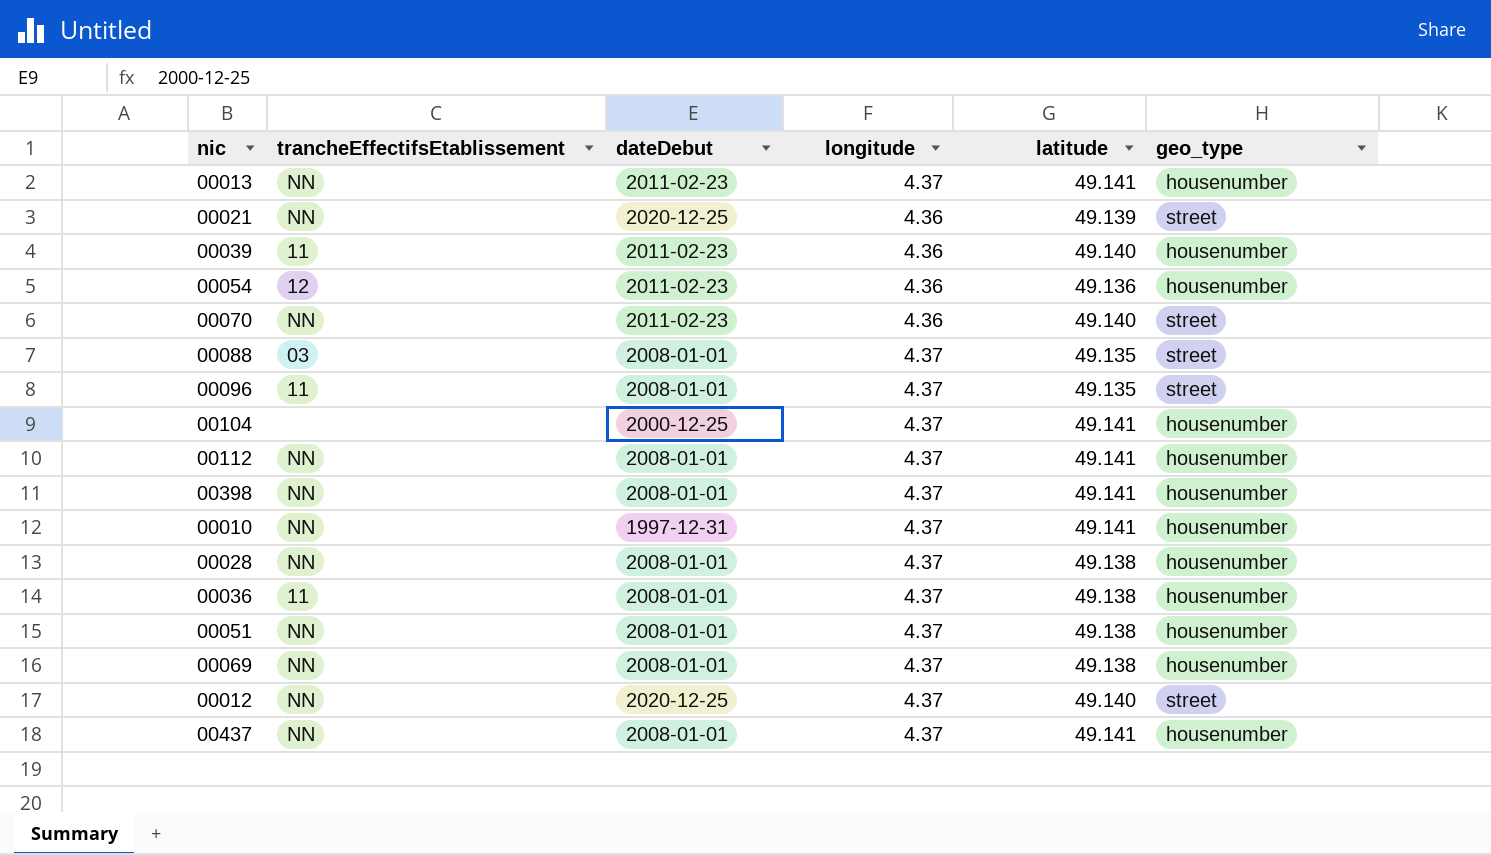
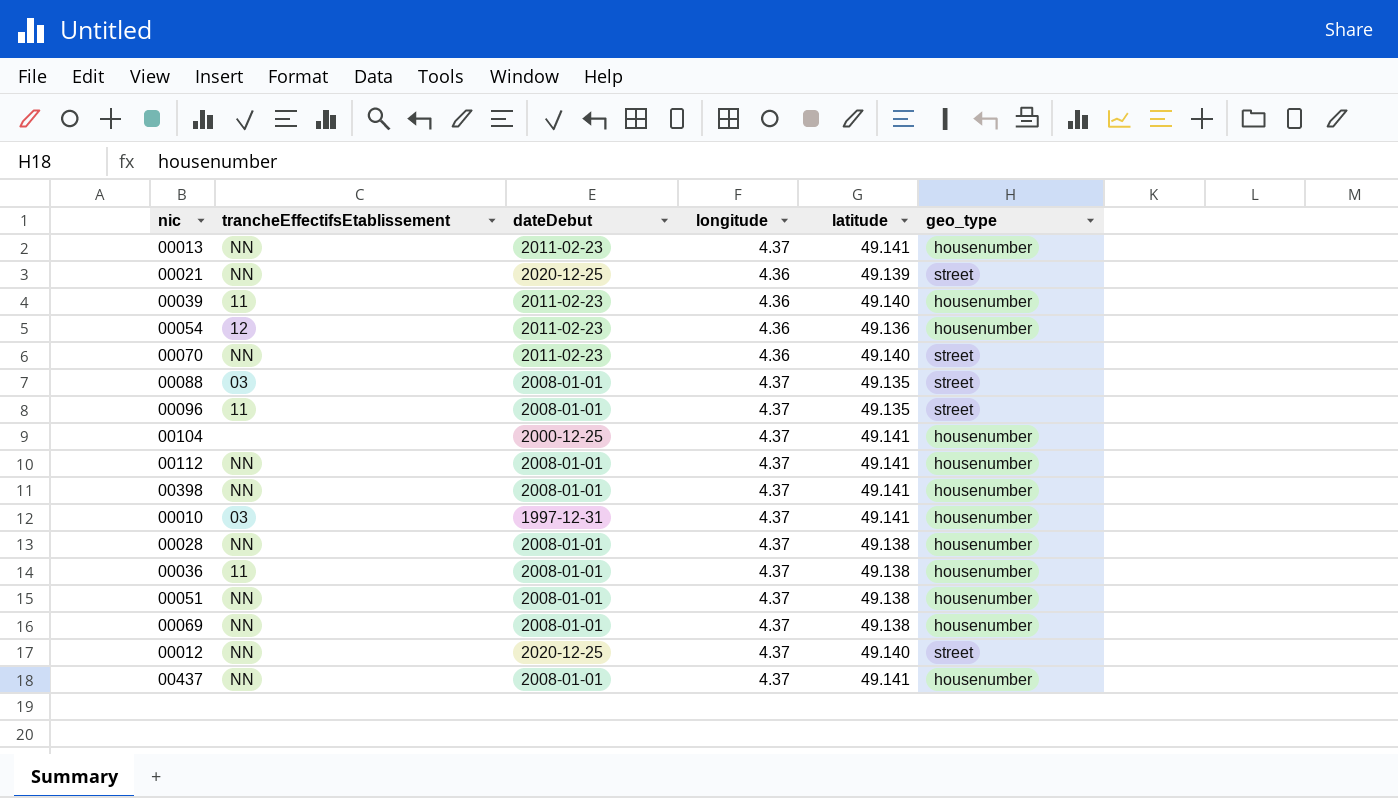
00010 | trancheEffectifsEtablissement: NN -> 03

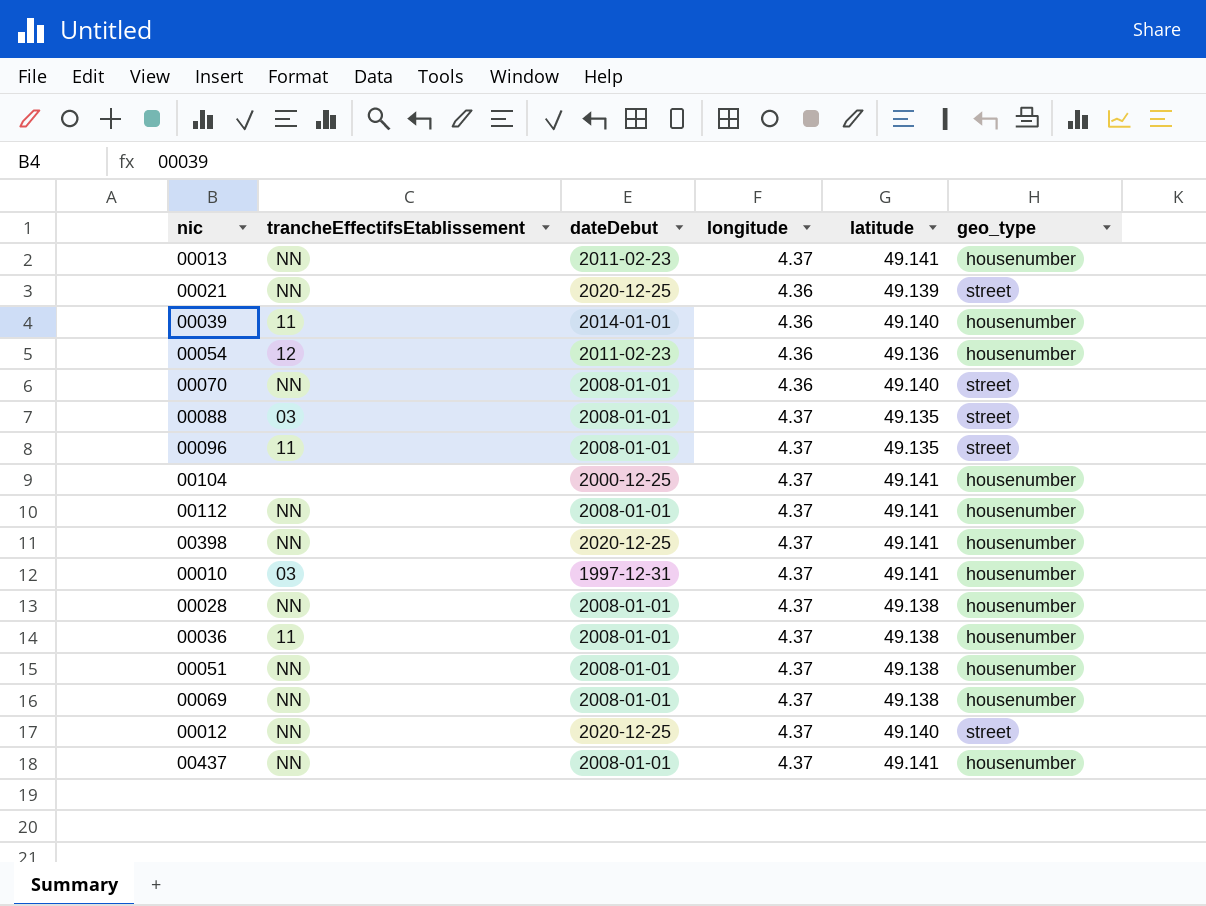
00039 | dateDebut: 2011-02-23 -> 2014-01-01
00070 | dateDebut: 2011-02-23 -> 2008-01-01
00398 | dateDebut: 2008-01-01 -> 2020-12-25

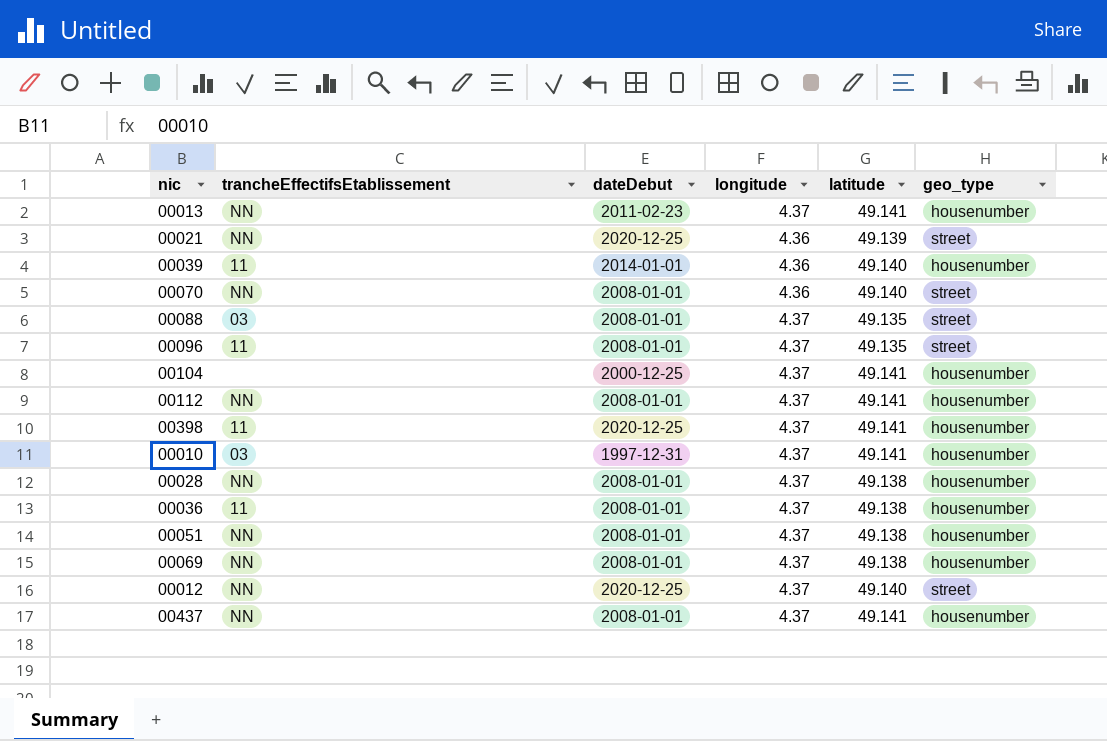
row 00054: 12 | 2011-02-23 | 4.36 | 49.136 | housenumber -> none
00398 | trancheEffectifsEtablissement: NN -> 11

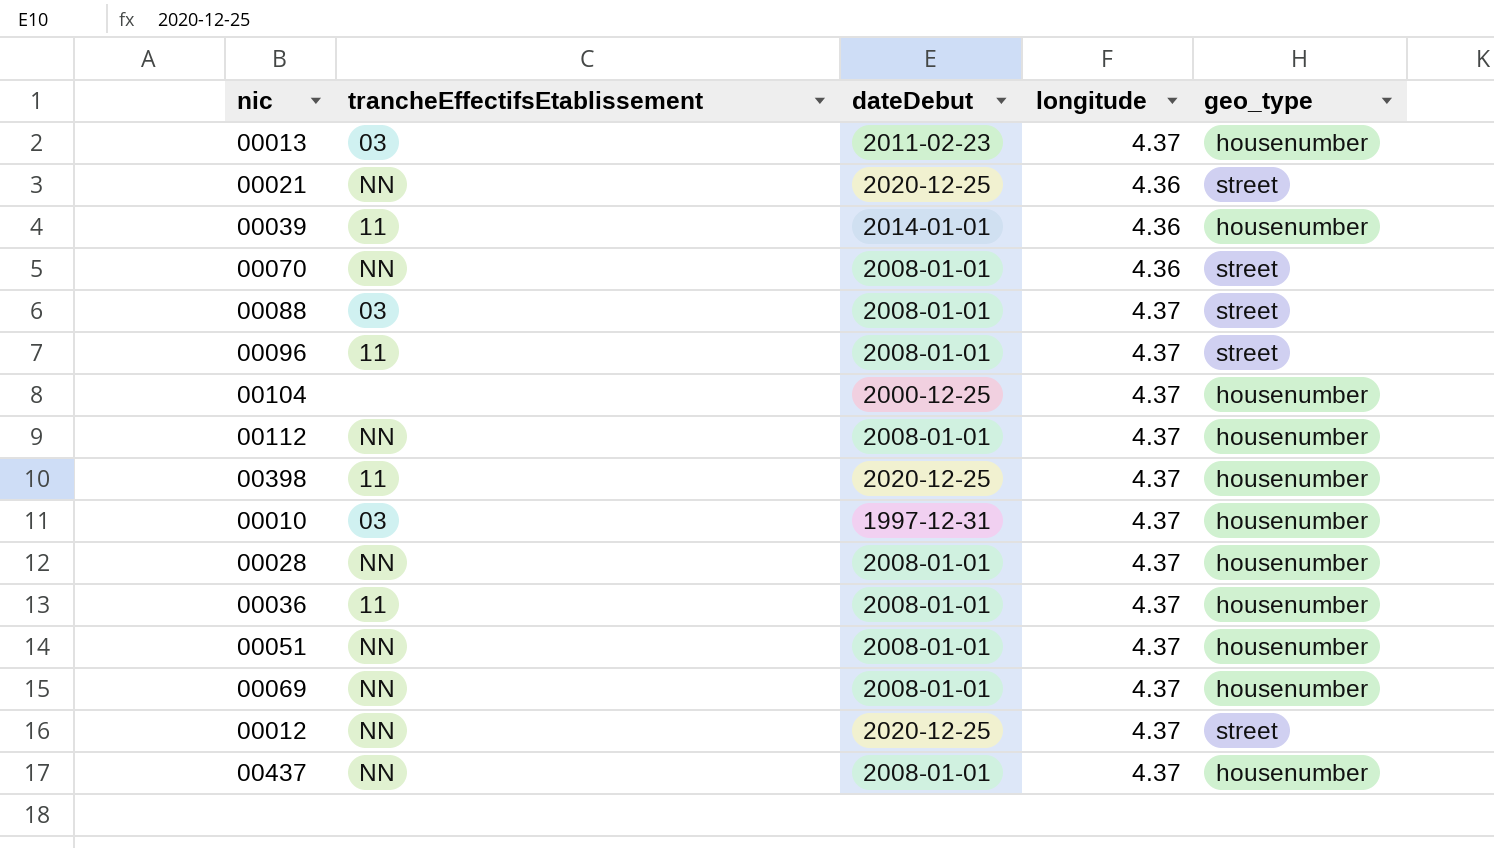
column latitude | position: 5 -> none
00013 | trancheEffectifsEtablissement: NN -> 03

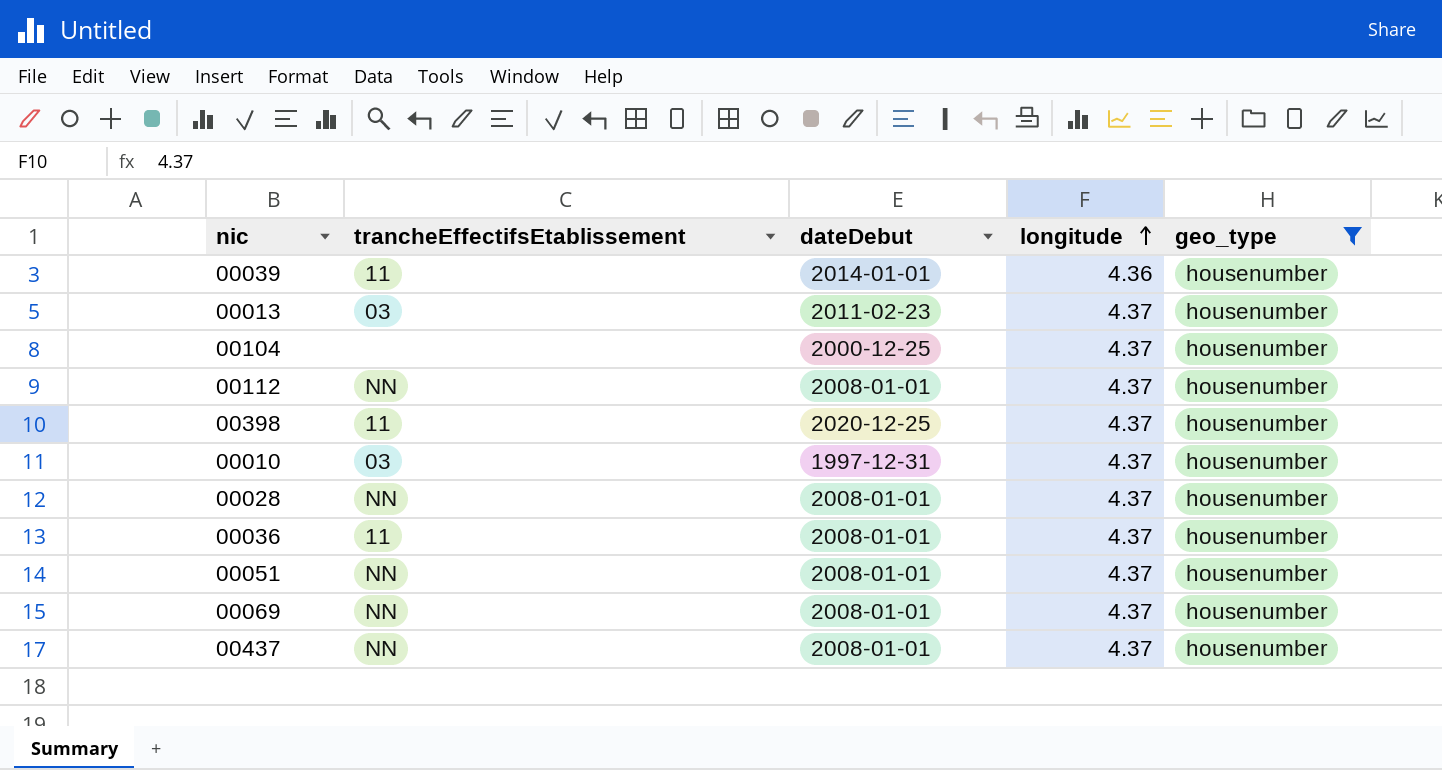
filter: none -> geo_type = housenumber
row order: none -> longitude ascending

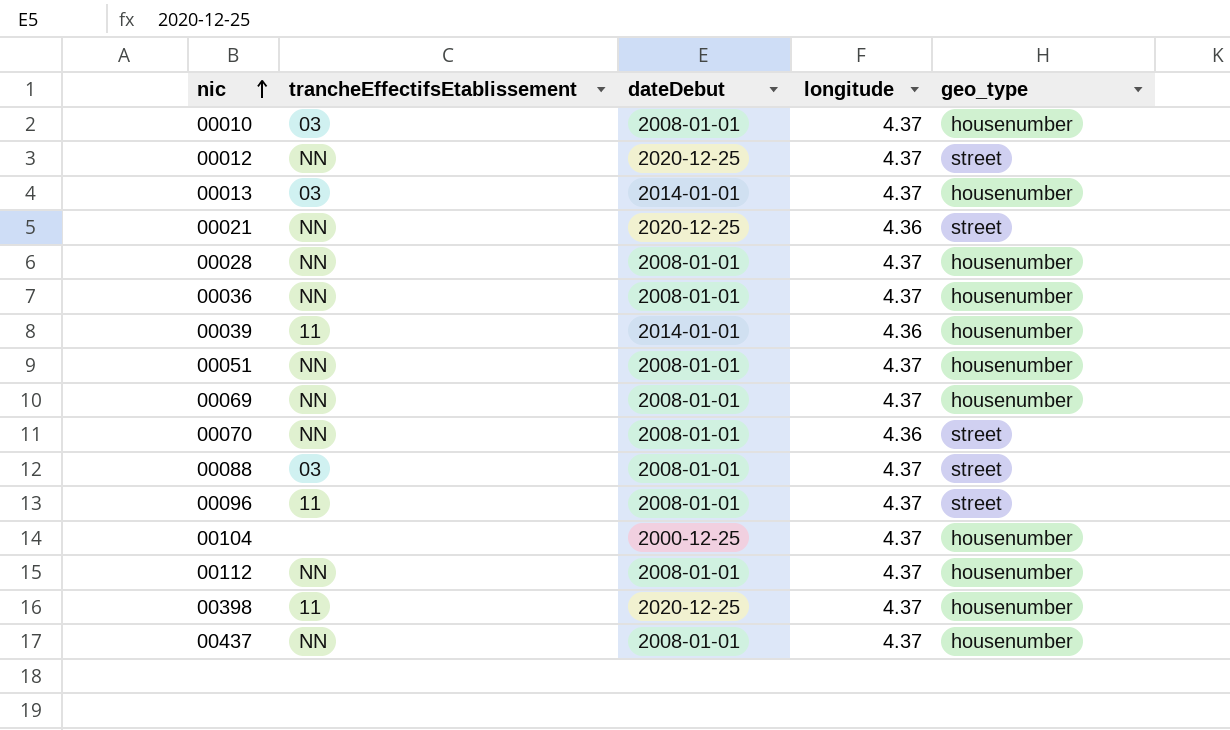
filter: geo_type = housenumber -> none
row order: longitude ascending -> nic ascending
00010 | dateDebut: 1997-12-31 -> 2008-01-01
00013 | dateDebut: 2011-02-23 -> 2014-01-01
00036 | trancheEffectifsEtablissement: 11 -> NN

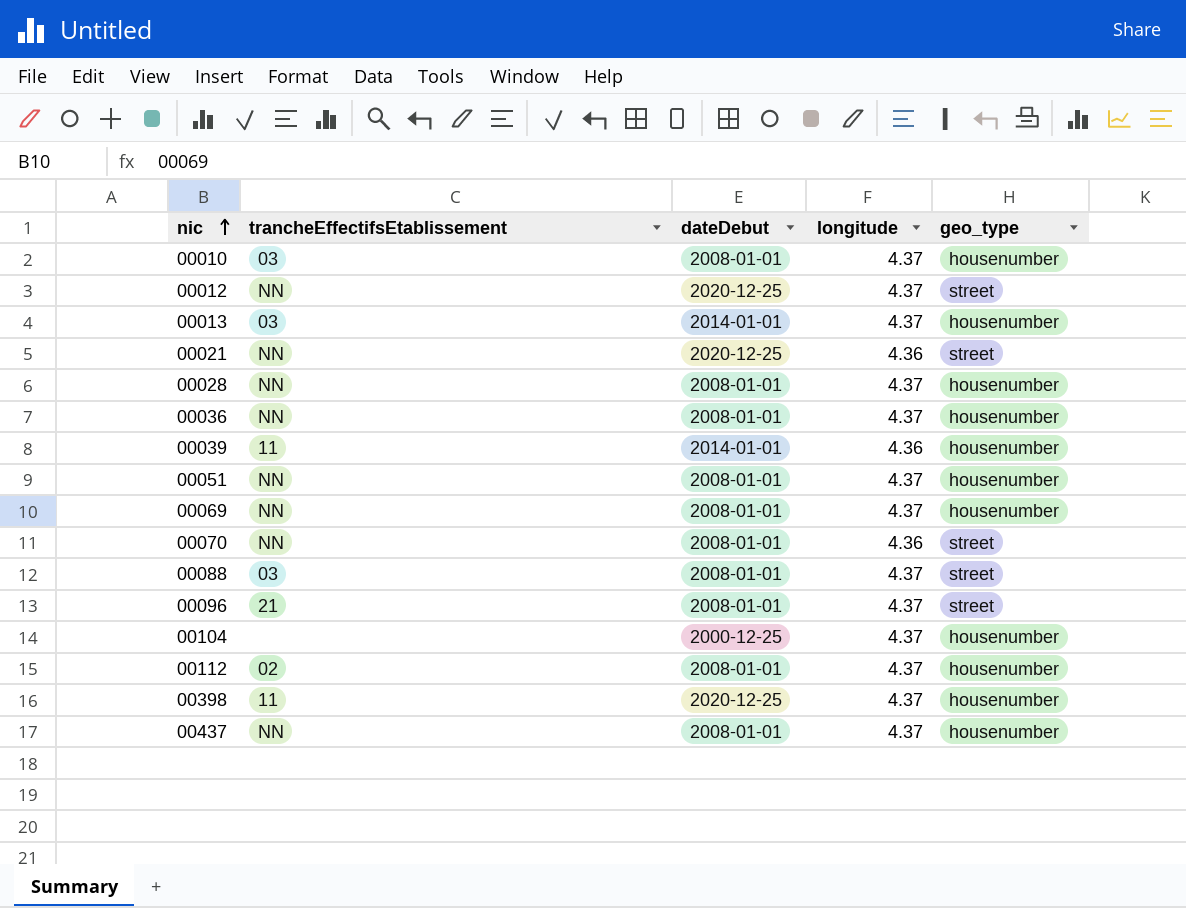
00096 | trancheEffectifsEtablissement: 11 -> 21
00112 | trancheEffectifsEtablissement: NN -> 02

